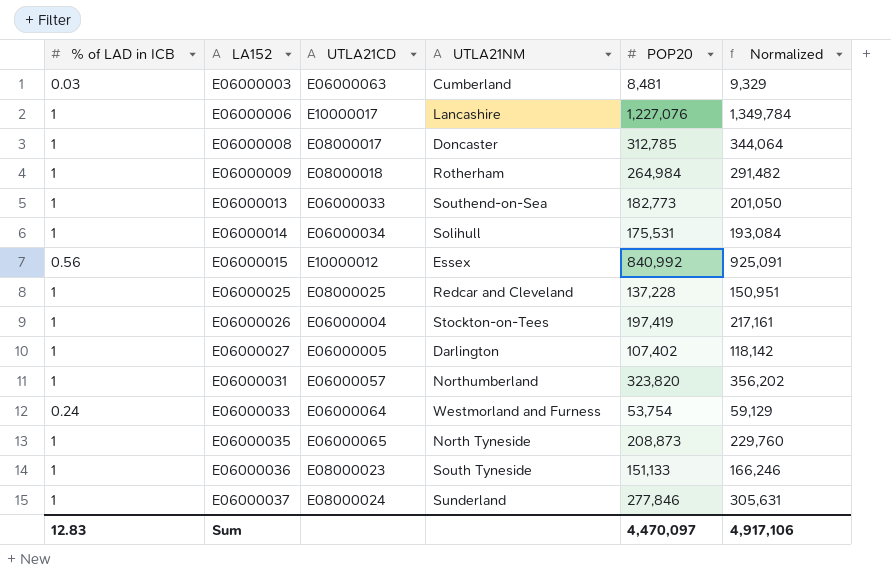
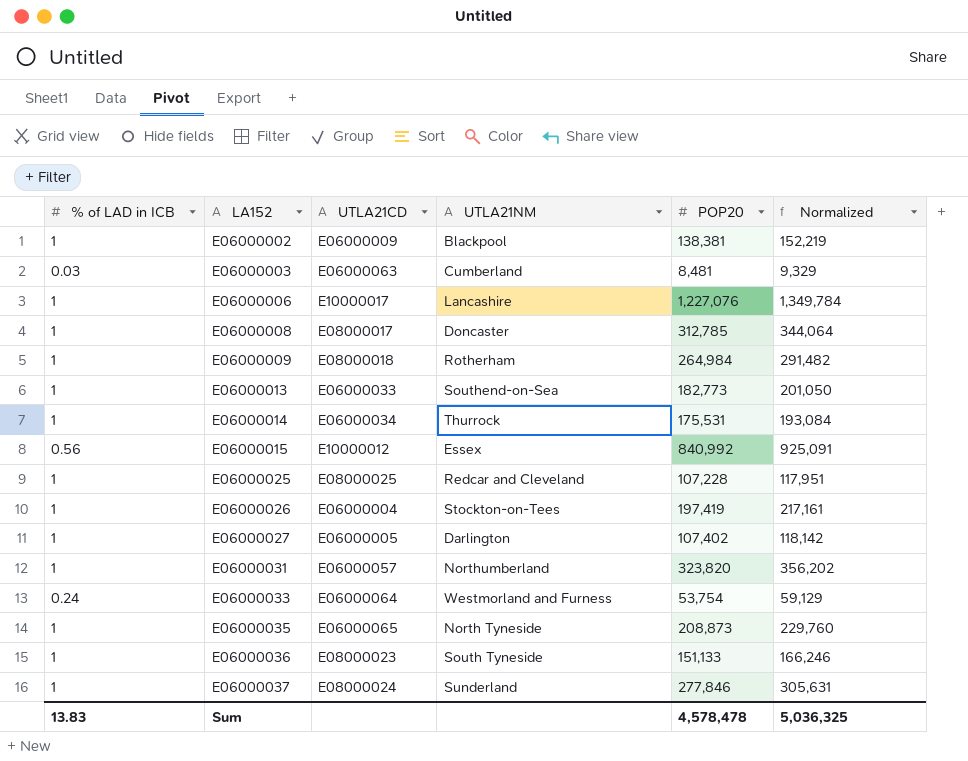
row E06000002: none -> 1 | E06000009 | Blackpool | 138,381 | 152,219
E06000014 | UTLA21NM: Solihull -> Thurrock
E06000025 | POP20: 137,228 -> 107,228
E06000025 | Normalized: 150,951 -> 117,951
Sum | % of LAD in ICB: 12.83 -> 13.83
Sum | POP20: 4,470,097 -> 4,578,478
Sum | Normalized: 4,917,106 -> 5,036,325

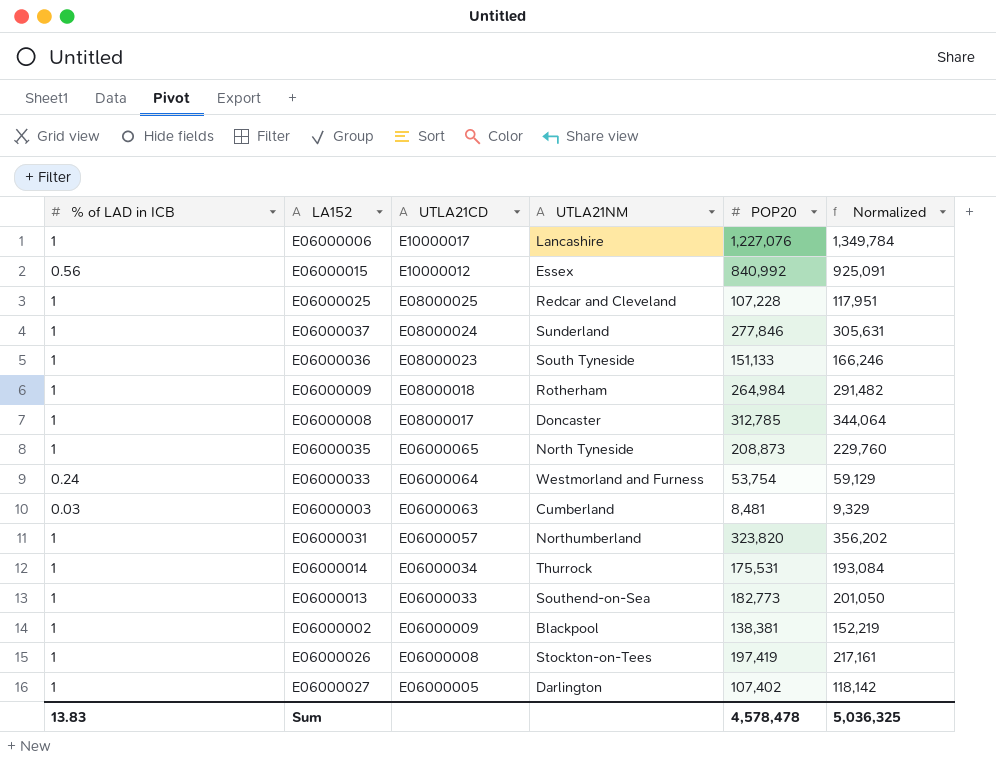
row order: LA152 ascending -> UTLA21CD descending
E06000026 | UTLA21CD: E06000004 -> E06000008

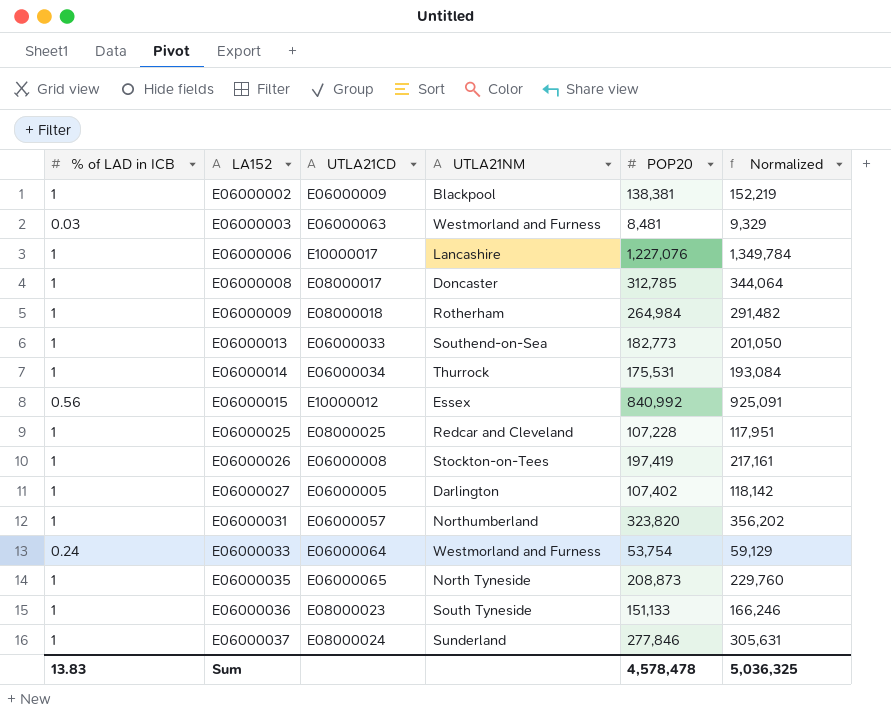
row order: UTLA21CD descending -> LA152 ascending
E06000003 | UTLA21NM: Cumberland -> Westmorland and Furness

